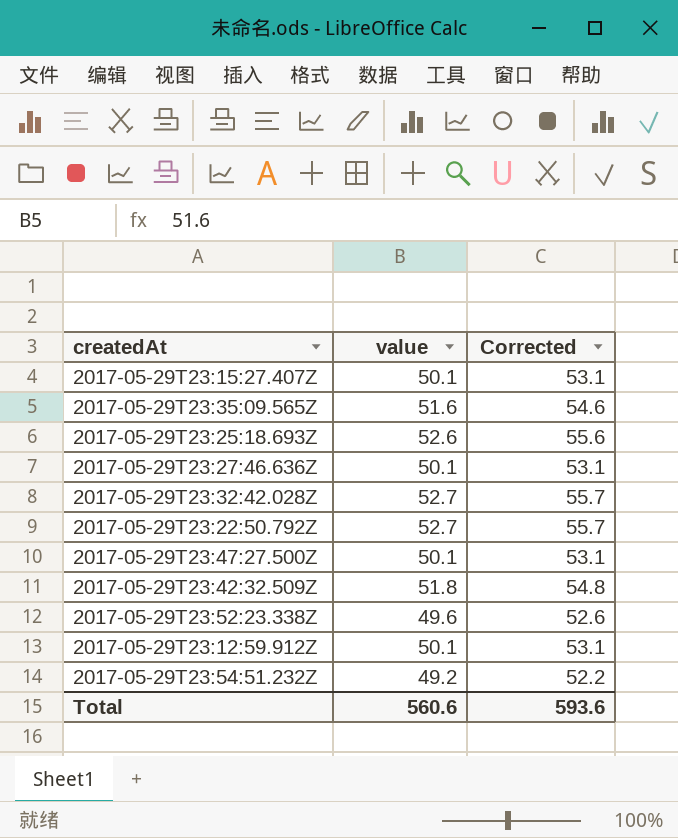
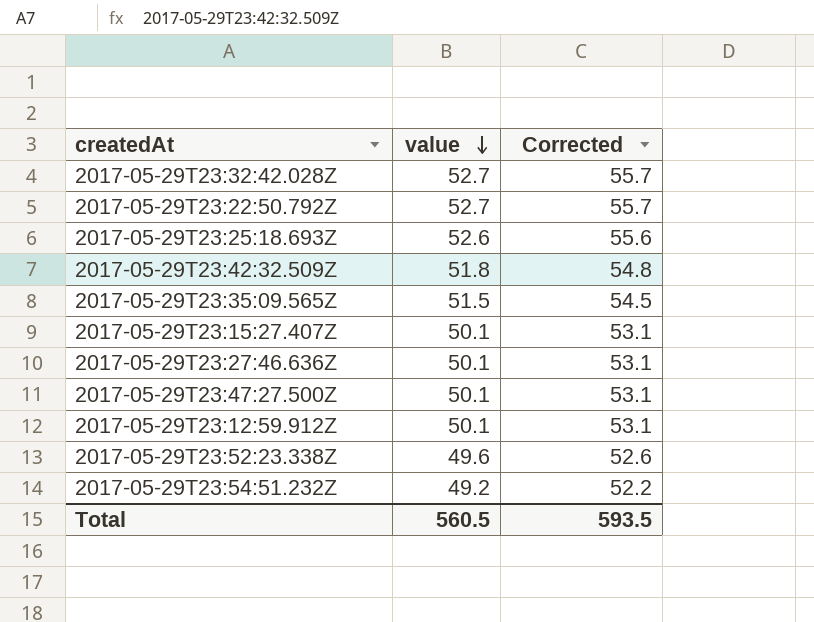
row order: none -> value descending
2017-05-29T23:35:09.565Z | value: 51.6 -> 51.5
2017-05-29T23:35:09.565Z | Corrected: 54.6 -> 54.5
Total | value: 560.6 -> 560.5
Total | Corrected: 593.6 -> 593.5

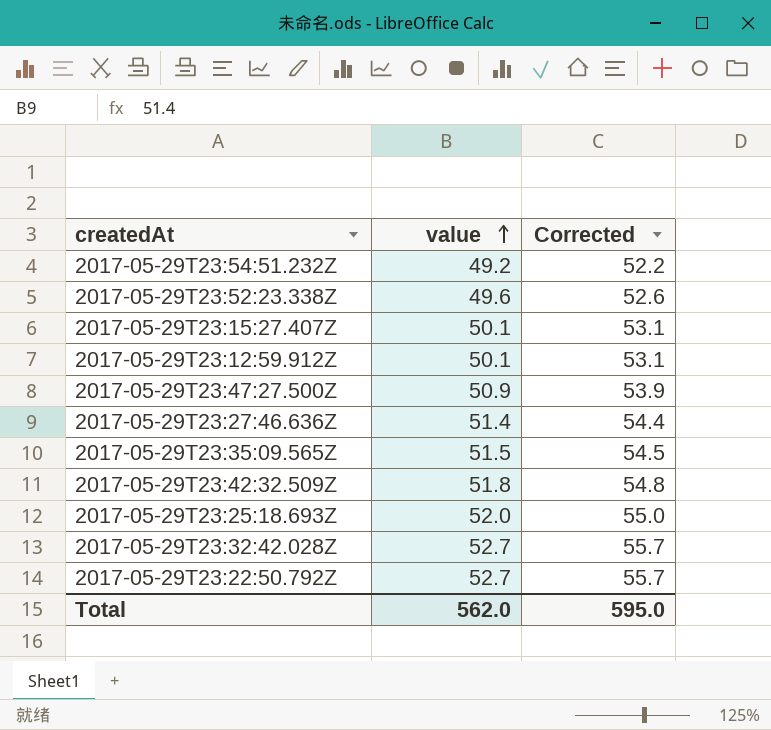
row order: value descending -> value ascending
2017-05-29T23:47:27.500Z | value: 50.1 -> 50.9
2017-05-29T23:47:27.500Z | Corrected: 53.1 -> 53.9
2017-05-29T23:27:46.636Z | value: 50.1 -> 51.4
2017-05-29T23:27:46.636Z | Corrected: 53.1 -> 54.4
2017-05-29T23:25:18.693Z | value: 52.6 -> 52.0
2017-05-29T23:25:18.693Z | Corrected: 55.6 -> 55.0
Total | value: 560.5 -> 562.0
Total | Corrected: 593.5 -> 595.0

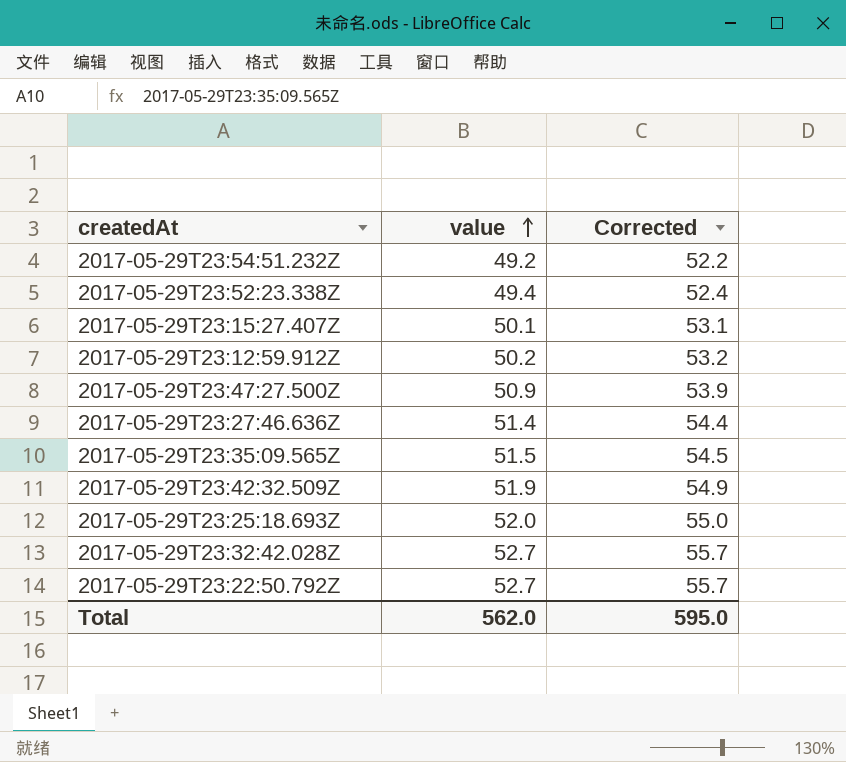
2017-05-29T23:52:23.338Z | value: 49.6 -> 49.4
2017-05-29T23:52:23.338Z | Corrected: 52.6 -> 52.4
2017-05-29T23:12:59.912Z | value: 50.1 -> 50.2
2017-05-29T23:12:59.912Z | Corrected: 53.1 -> 53.2
2017-05-29T23:42:32.509Z | value: 51.8 -> 51.9
2017-05-29T23:42:32.509Z | Corrected: 54.8 -> 54.9

